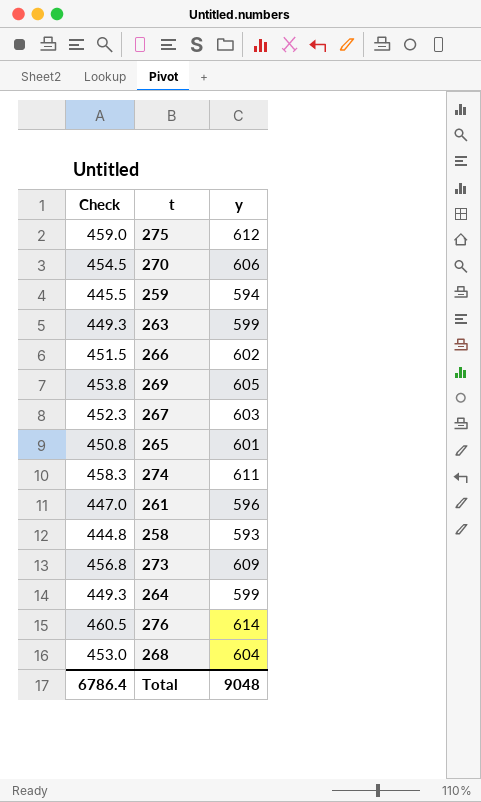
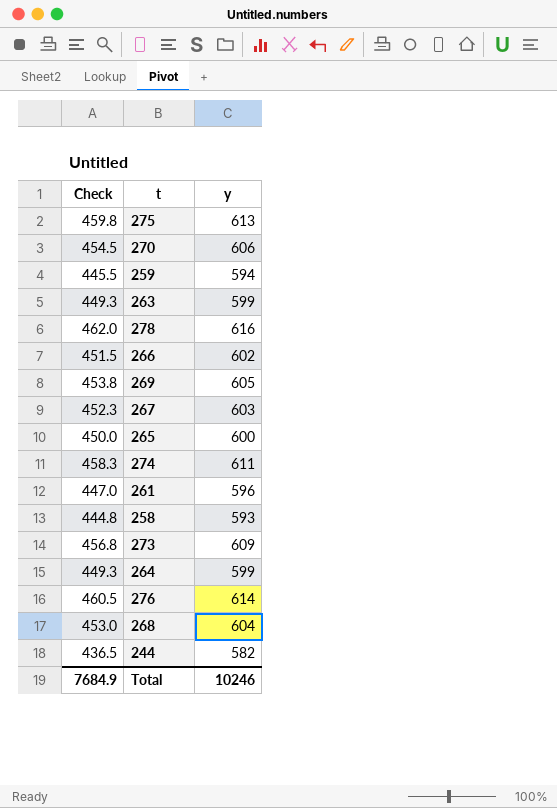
275 | Check: 459.0 -> 459.8
275 | y: 612 -> 613
row 278: none -> 462.0 | 616
265 | Check: 450.8 -> 450.0
265 | y: 601 -> 600
row 244: none -> 436.5 | 582
Total | Check: 6786.4 -> 7684.9
Total | y: 9048 -> 10246

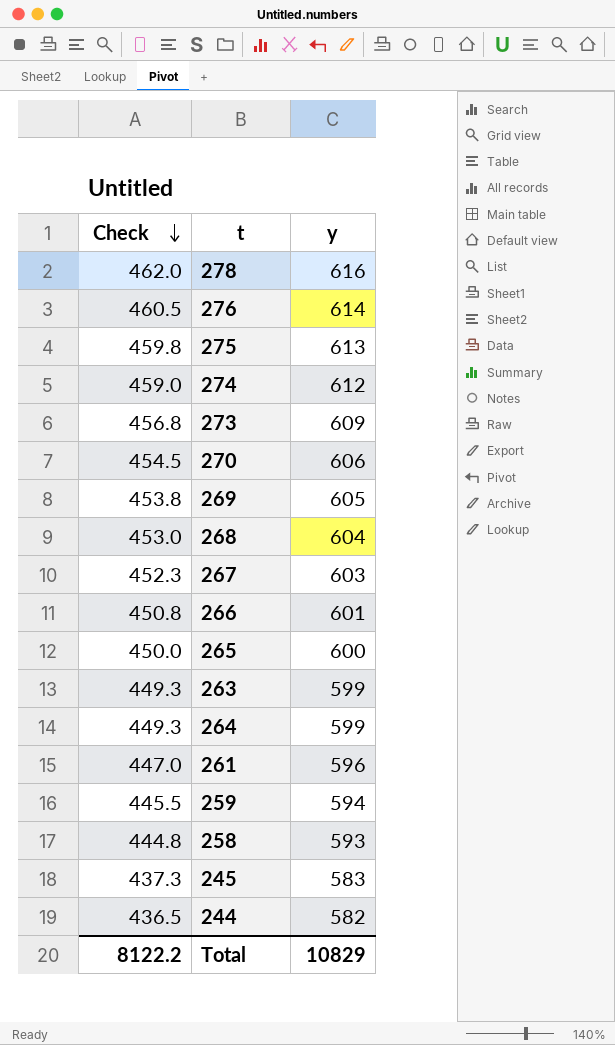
row order: none -> Check descending
274 | Check: 458.3 -> 459.0
274 | y: 611 -> 612
266 | Check: 451.5 -> 450.8
266 | y: 602 -> 601
row 245: none -> 437.3 | 583
Total | Check: 7684.9 -> 8122.2
Total | y: 10246 -> 10829

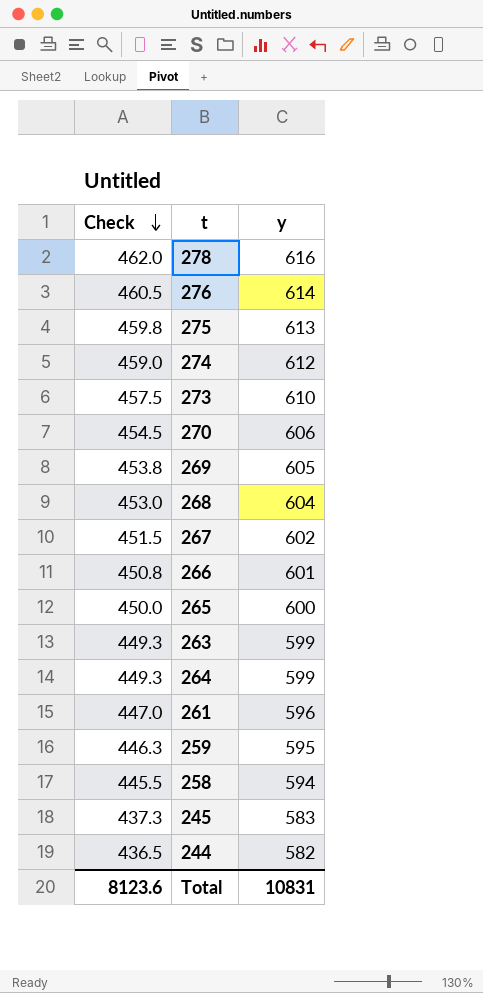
273 | Check: 456.8 -> 457.5
273 | y: 609 -> 610
267 | Check: 452.3 -> 451.5
267 | y: 603 -> 602
259 | Check: 445.5 -> 446.3
259 | y: 594 -> 595
258 | Check: 444.8 -> 445.5
258 | y: 593 -> 594
Total | Check: 8122.2 -> 8123.6
Total | y: 10829 -> 10831

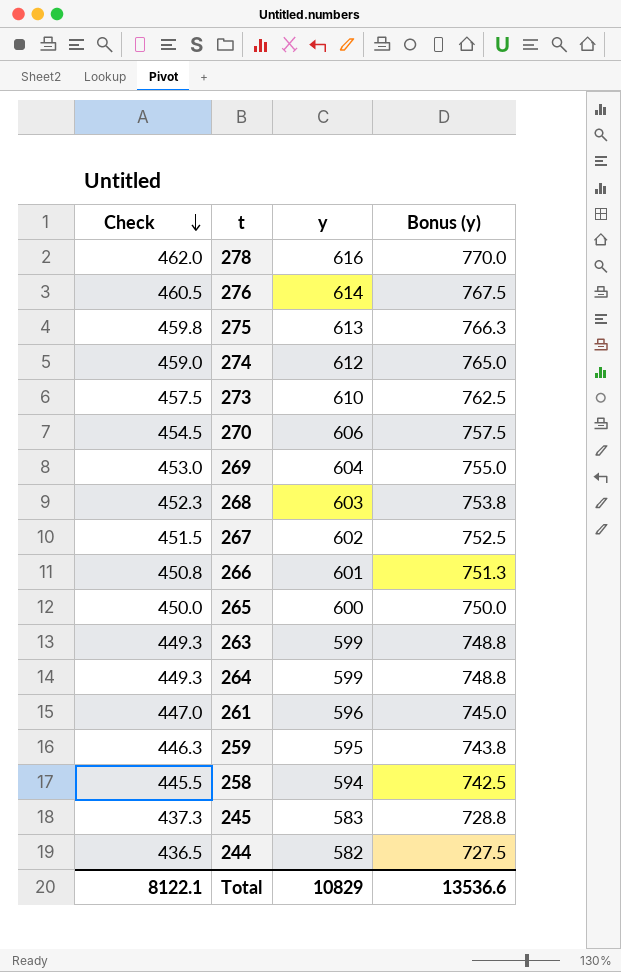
column Bonus (y) | formula: none -> [y] * 1.25
269 | Check: 453.8 -> 453.0
269 | y: 605 -> 604
268 | Check: 453.0 -> 452.3
268 | y: 604 -> 603
Total | Check: 8123.6 -> 8122.1
Total | y: 10831 -> 10829

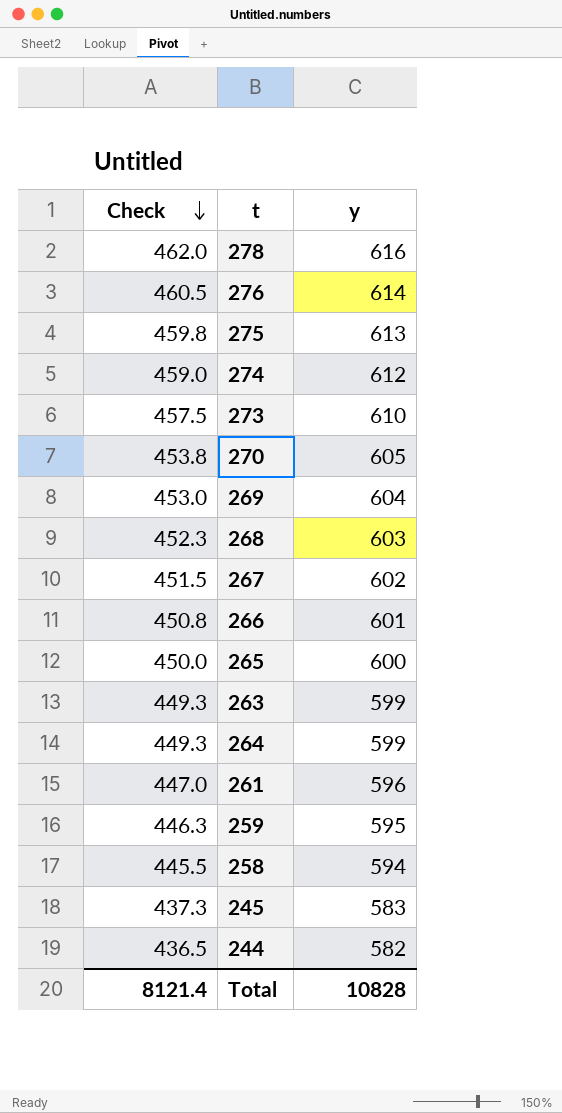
column Bonus (y) | formula: [y] * 1.25 -> none
270 | Check: 454.5 -> 453.8
270 | y: 606 -> 605
Total | Check: 8122.1 -> 8121.4
Total | y: 10829 -> 10828

